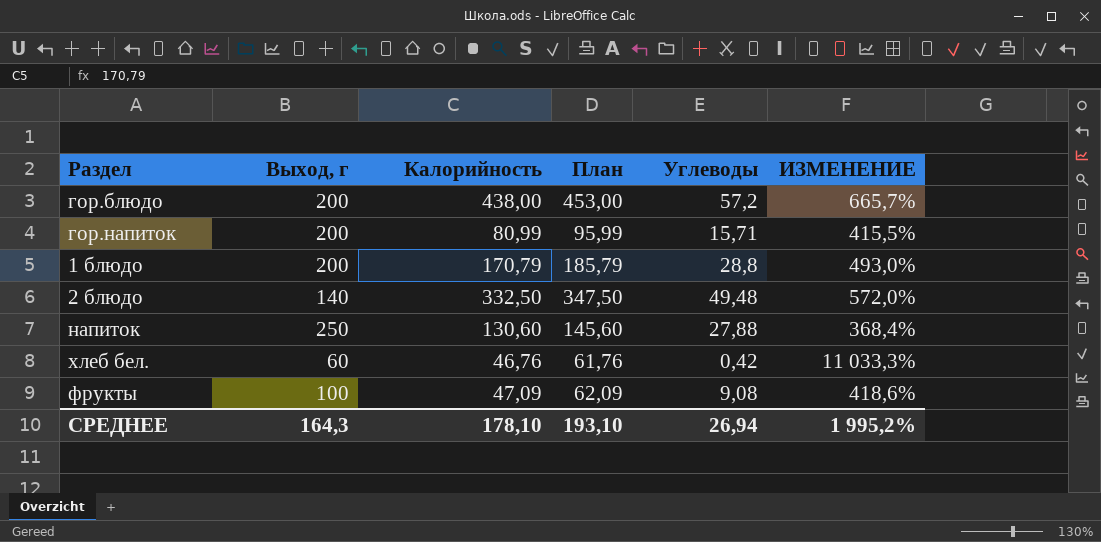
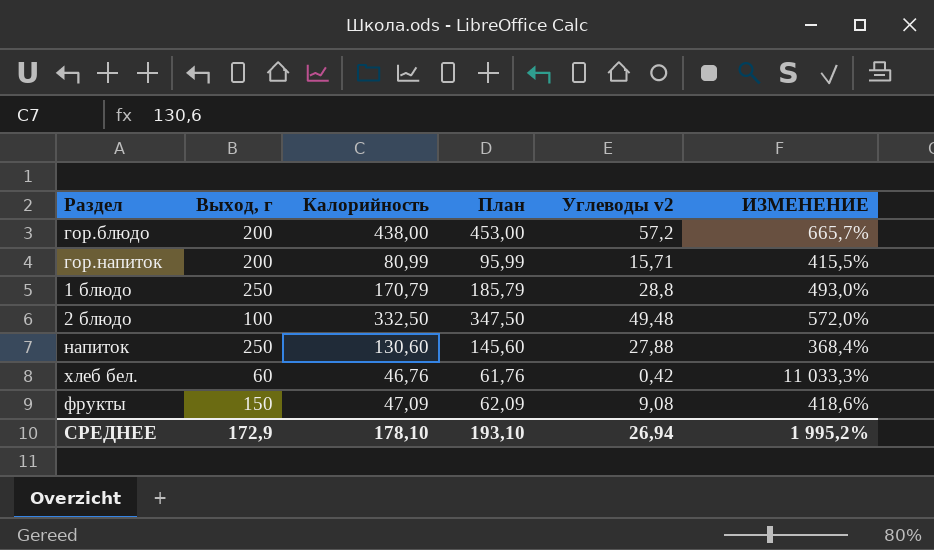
column name: Углеводы -> Углеводы v2
1 блюдо | Выход, г: 200 -> 250
2 блюдо | Выход, г: 140 -> 100
фрукты | Выход, г: 100 -> 150
СРЕДНЕЕ | Выход, г: 164,3 -> 172,9

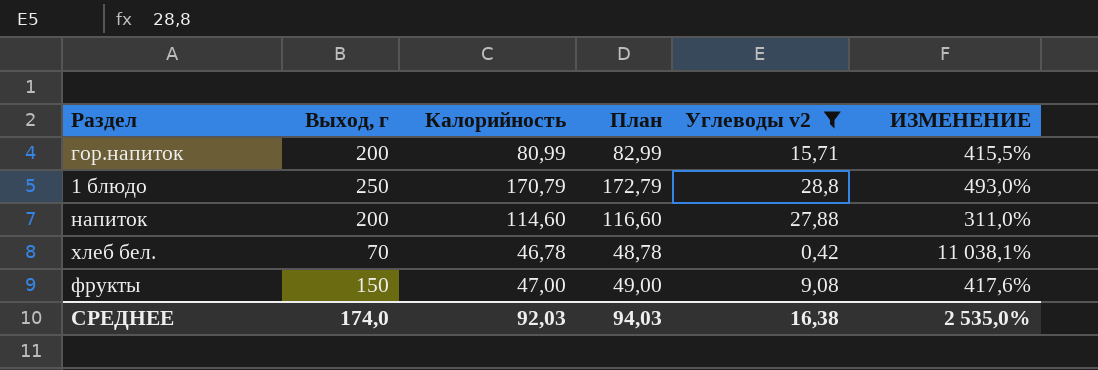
filter: none -> Углеводы v2 <= 28,8
column План | formula: [Калорийность] + 15 -> [Калорийность] + 2
напиток | Выход, г: 250 -> 200
напиток | Калорийность: 130,60 -> 114,60
напиток | ИЗМЕНЕНИЕ: 368,4% -> 311,0%
хлеб бел. | Выход, г: 60 -> 70
хлеб бел. | Калорийность: 46,76 -> 46,78
хлеб бел. | ИЗМЕНЕНИЕ: 11 033,3% -> 11 038,1%
фрукты | Калорийность: 47,09 -> 47,00
фрукты | ИЗМЕНЕНИЕ: 418,6% -> 417,6%
СРЕДНЕЕ | Выход, г: 172,9 -> 174,0
СРЕДНЕЕ | Калорийность: 178,10 -> 92,03
СРЕДНЕЕ | План: 193,10 -> 94,03
СРЕДНЕЕ | Углеводы v2: 26,94 -> 16,38
СРЕДНЕЕ | ИЗМЕНЕНИЕ: 1 995,2% -> 2 535,0%

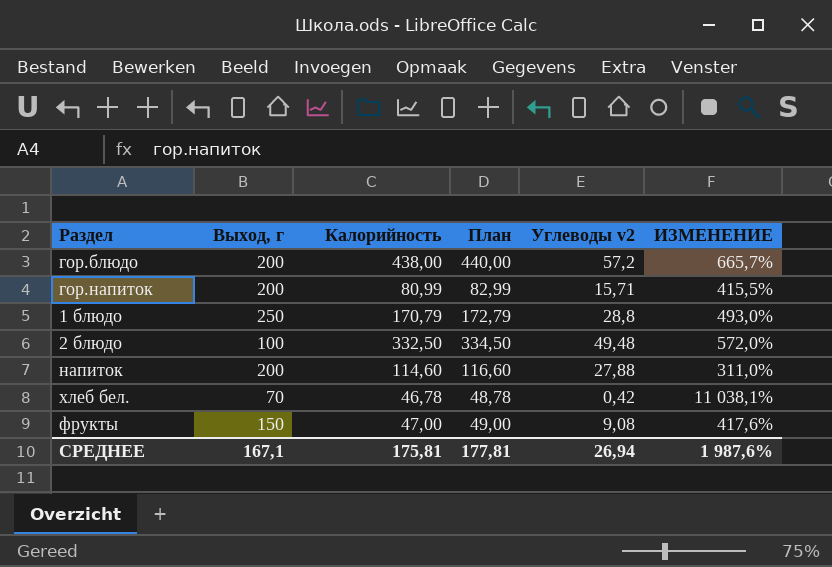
filter: Углеводы v2 <= 28,8 -> none
СРЕДНЕЕ | Выход, г: 174,0 -> 167,1
СРЕДНЕЕ | Калорийность: 92,03 -> 175,81
СРЕДНЕЕ | План: 94,03 -> 177,81
СРЕДНЕЕ | Углеводы v2: 16,38 -> 26,94
СРЕДНЕЕ | ИЗМЕНЕНИЕ: 2 535,0% -> 1 987,6%

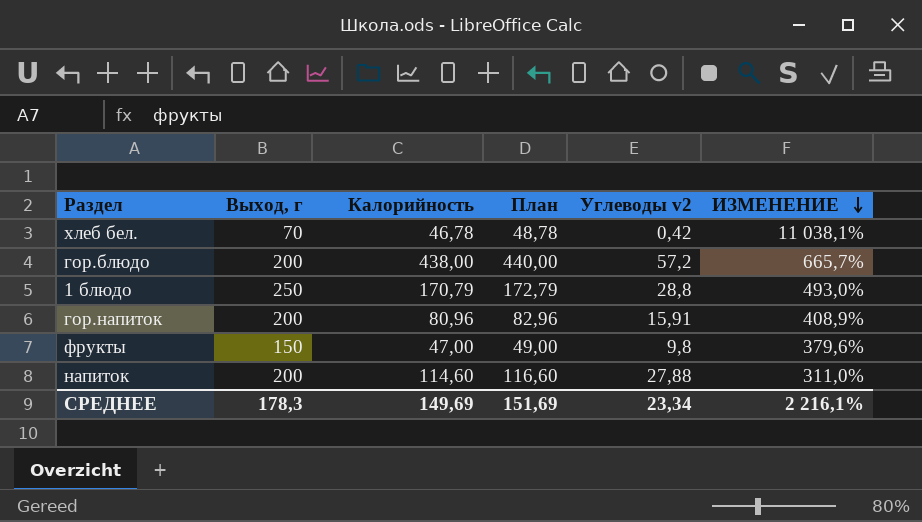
row order: none -> ИЗМЕНЕНИЕ descending
row 2 блюдо: 100 | 332,50 | 334,50 | 49,48 | 572,0% -> none
гор.напиток | Калорийность: 80,99 -> 80,96
гор.напиток | План: 82,99 -> 82,96
гор.напиток | Углеводы v2: 15,71 -> 15,91
гор.напиток | ИЗМЕНЕНИЕ: 415,5% -> 408,9%
фрукты | Углеводы v2: 9,08 -> 9,8
фрукты | ИЗМЕНЕНИЕ: 417,6% -> 379,6%
СРЕДНЕЕ | Выход, г: 167,1 -> 178,3
СРЕДНЕЕ | Калорийность: 175,81 -> 149,69
СРЕДНЕЕ | План: 177,81 -> 151,69
СРЕДНЕЕ | Углеводы v2: 26,94 -> 23,34
СРЕДНЕЕ | ИЗМЕНЕНИЕ: 1 987,6% -> 2 216,1%

